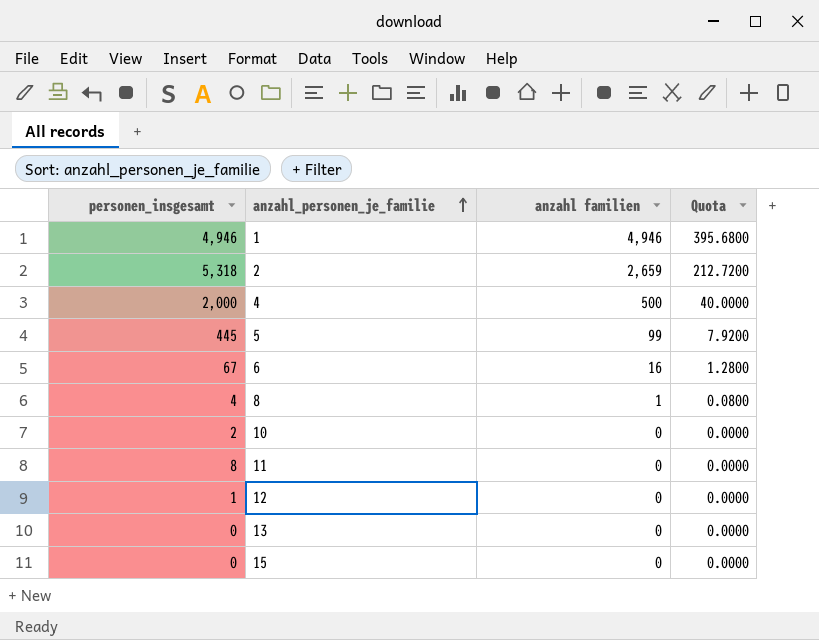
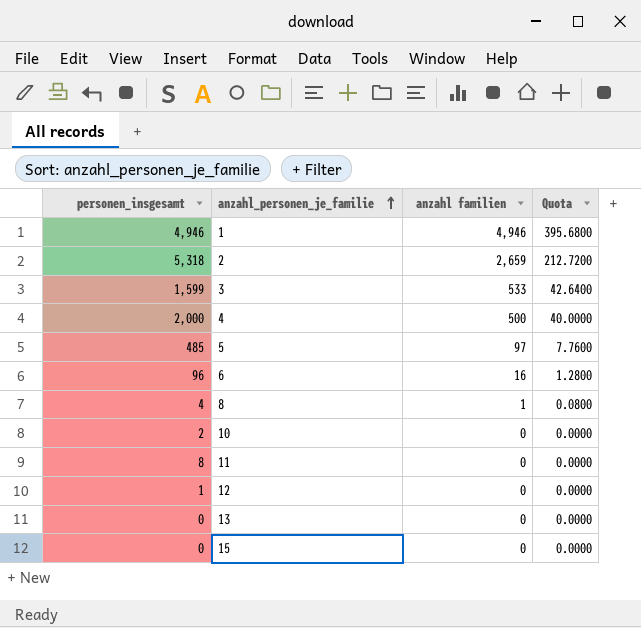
row 3: none -> 1,599 | 533 | 42.6400
5 | personen_insgesamt: 445 -> 485
5 | anzahl familien: 99 -> 97
5 | Quota: 7.9200 -> 7.7600
6 | personen_insgesamt: 67 -> 96

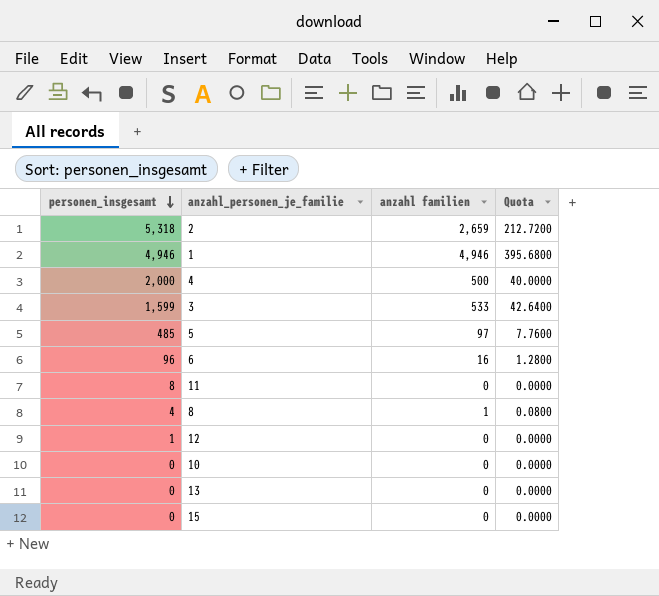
row order: anzahl_personen_je_familie ascending -> personen_insgesamt descending
10 | personen_insgesamt: 2 -> 0

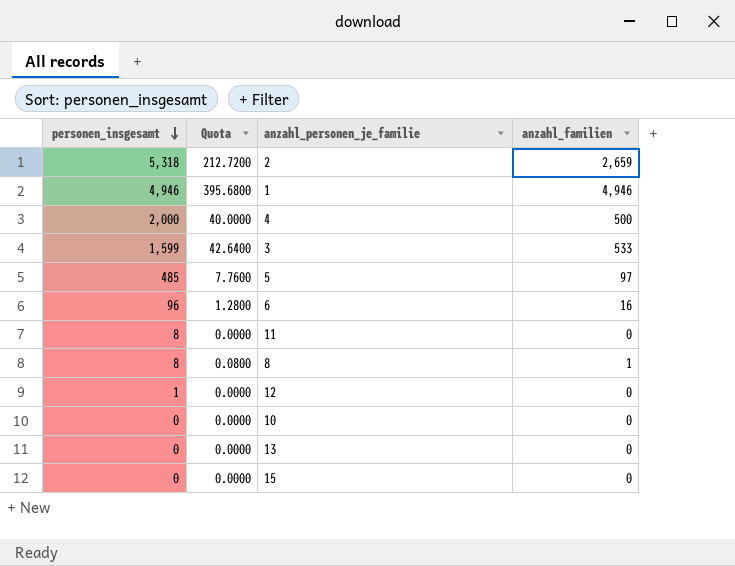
column Quota | position: 4 -> 2
column name: anzahl familien -> anzahl_familien
8 | personen_insgesamt: 4 -> 8

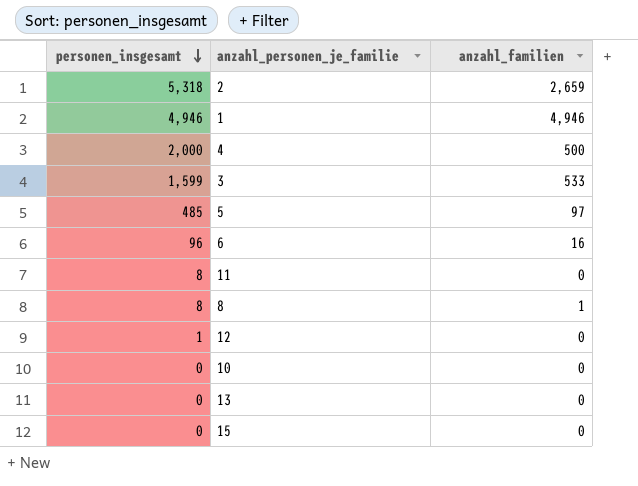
column Quota | formula: [anzahl_familien] * 0.08 -> none

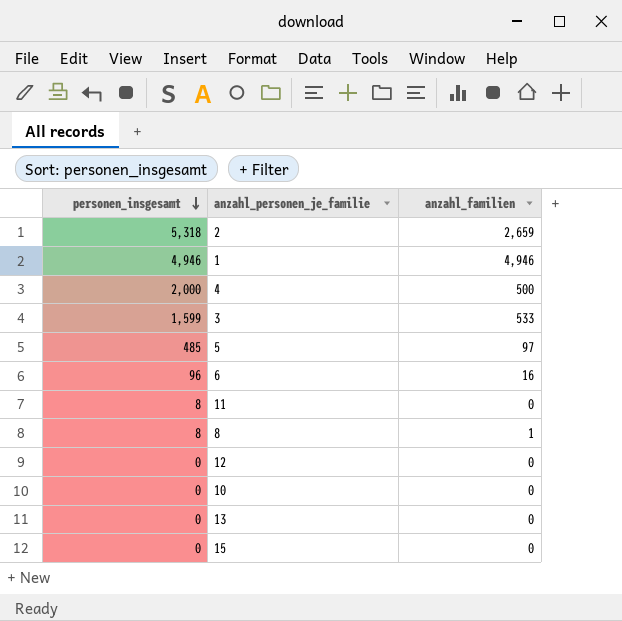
12 | personen_insgesamt: 1 -> 0

